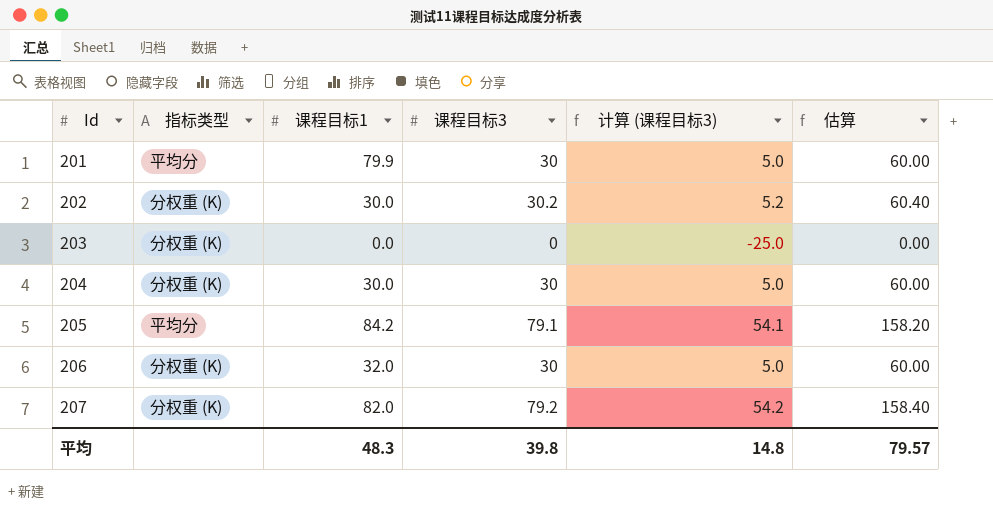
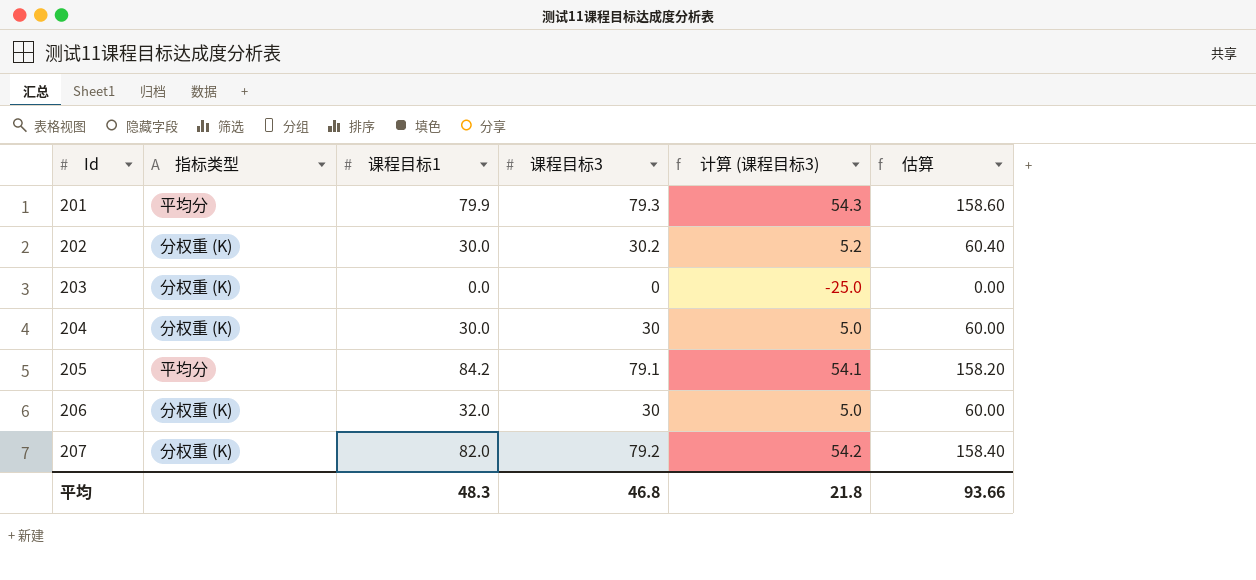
201 | 课程目标3: 30 -> 79.3
201 | 计算 (课程目标3): 5.0 -> 54.3
201 | 估算: 60.00 -> 158.60
平均 | 课程目标3: 39.8 -> 46.8
平均 | 计算 (课程目标3): 14.8 -> 21.8
平均 | 估算: 79.57 -> 93.66

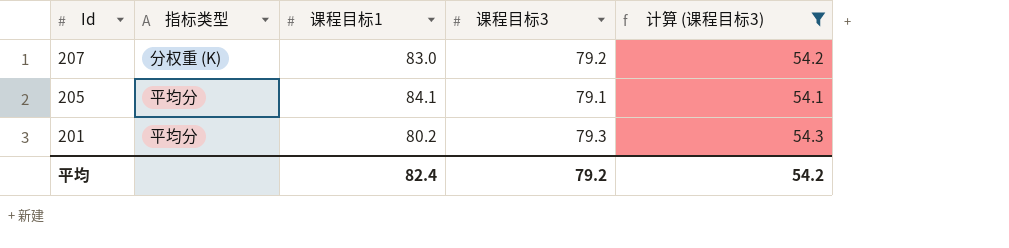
filter: none -> 计算 (课程目标3) >= 54.1
row order: Id ascending -> Id descending
column 估算 | formula: [课程目标3] * 2 -> none
207 | 课程目标1: 82.0 -> 83.0
205 | 课程目标1: 84.2 -> 84.1
201 | 课程目标1: 79.9 -> 80.2
平均 | 课程目标1: 48.3 -> 82.4
平均 | 课程目标3: 46.8 -> 79.2
平均 | 计算 (课程目标3): 21.8 -> 54.2

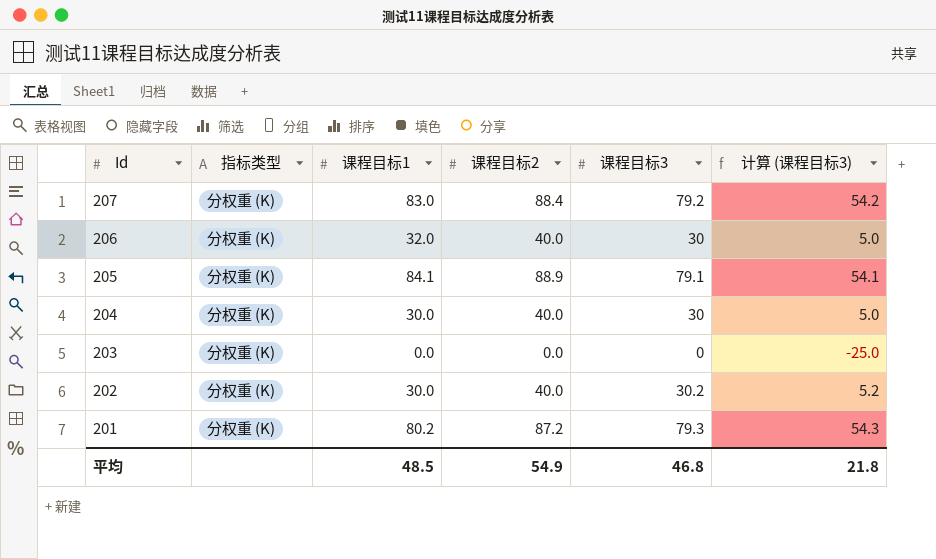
filter: 计算 (课程目标3) >= 54.1 -> none
column 课程目标2 | position: none -> 4
205 | 指标类型: 平均分 -> 分权重 (K)
201 | 指标类型: 平均分 -> 分权重 (K)
平均 | 课程目标1: 82.4 -> 48.5
平均 | 课程目标3: 79.2 -> 46.8
平均 | 计算 (课程目标3): 54.2 -> 21.8

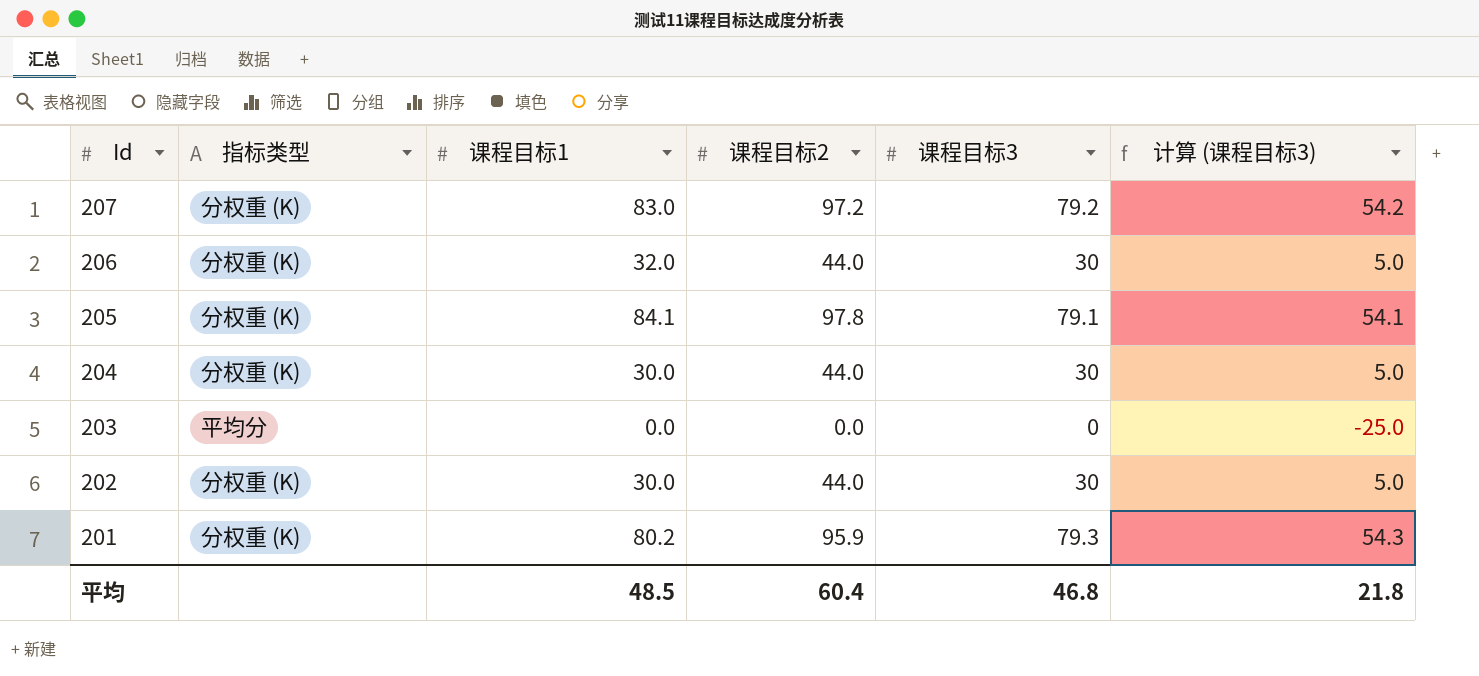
207 | 课程目标2: 88.4 -> 97.2
206 | 课程目标2: 40.0 -> 44.0
205 | 课程目标2: 88.9 -> 97.8
204 | 课程目标2: 40.0 -> 44.0
203 | 指标类型: 分权重 (K) -> 平均分
202 | 课程目标2: 40.0 -> 44.0
202 | 课程目标3: 30.2 -> 30
202 | 计算 (课程目标3): 5.2 -> 5.0
201 | 课程目标2: 87.2 -> 95.9
平均 | 课程目标2: 54.9 -> 60.4

